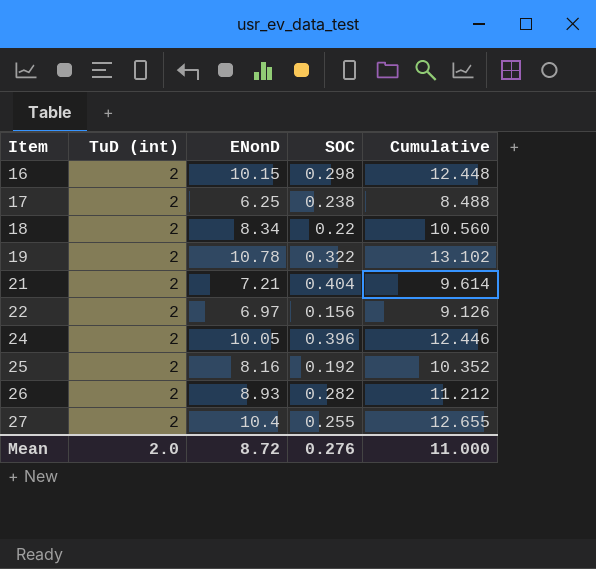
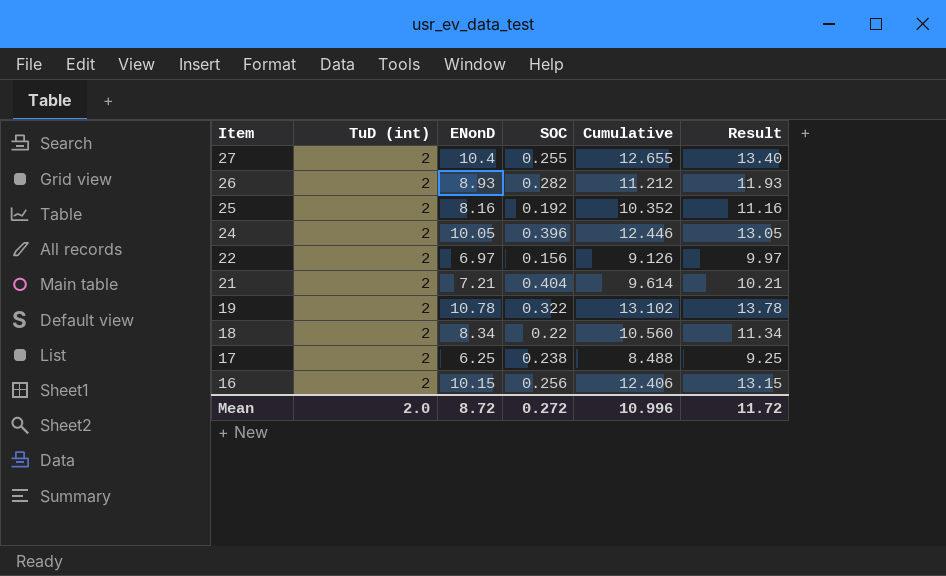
row order: Item ascending -> Item descending
column Result | formula: none -> [ENonD] + 3
16 | SOC: 0.298 -> 0.256
16 | Cumulative: 12.448 -> 12.406
Mean | SOC: 0.276 -> 0.272
Mean | Cumulative: 11.000 -> 10.996

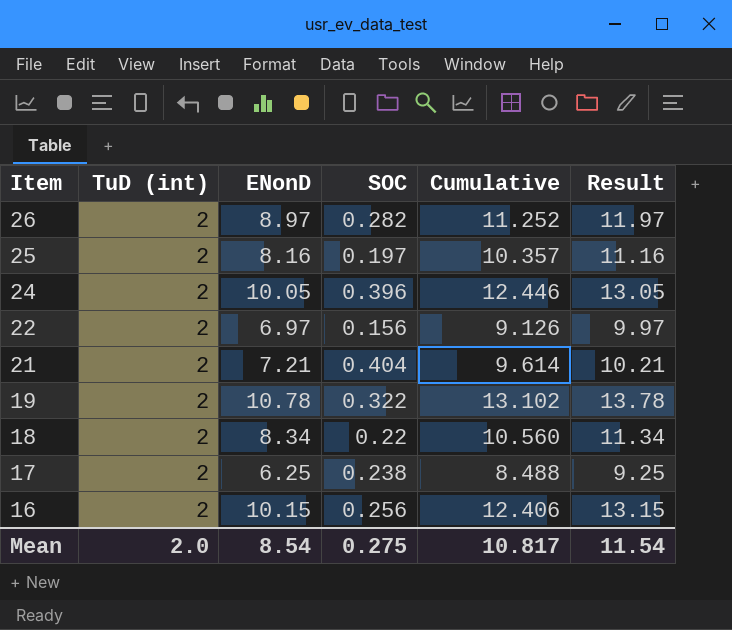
row 27: 2 | 10.4 | 0.255 | 12.655 | 13.40 -> none
26 | ENonD: 8.93 -> 8.97
26 | Cumulative: 11.212 -> 11.252
26 | Result: 11.93 -> 11.97
25 | SOC: 0.192 -> 0.197
25 | Cumulative: 10.352 -> 10.357
Mean | ENonD: 8.72 -> 8.54
Mean | SOC: 0.272 -> 0.275
Mean | Cumulative: 10.996 -> 10.817
Mean | Result: 11.72 -> 11.54

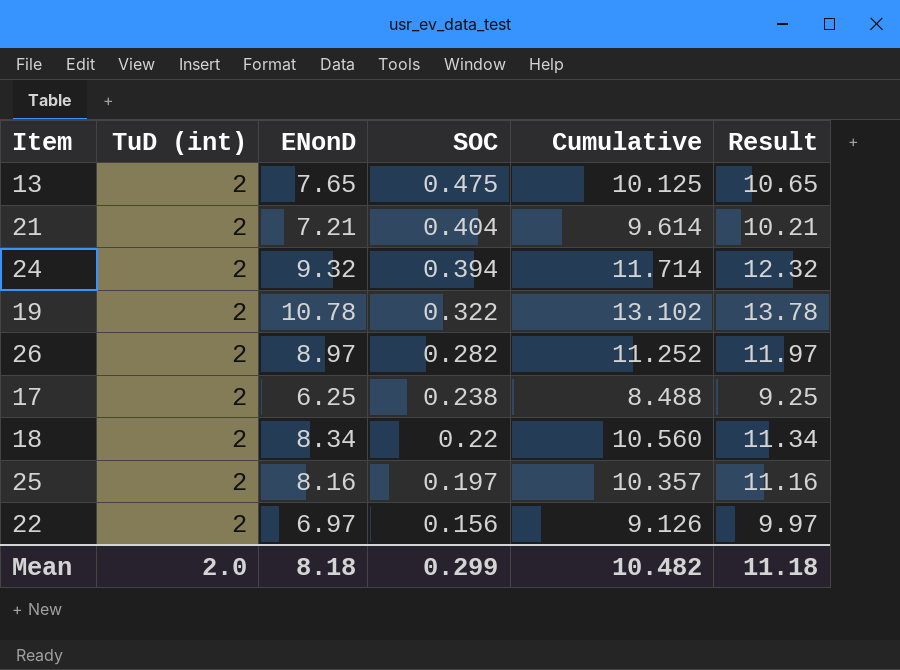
row order: Item descending -> SOC descending
row 16: 2 | 10.15 | 0.256 | 12.406 | 13.15 -> none
row 13: none -> 2 | 7.65 | 0.475 | 10.125 | 10.65
24 | ENonD: 10.05 -> 9.32
24 | SOC: 0.396 -> 0.394
24 | Cumulative: 12.446 -> 11.714
24 | Result: 13.05 -> 12.32
Mean | ENonD: 8.54 -> 8.18
Mean | SOC: 0.275 -> 0.299
Mean | Cumulative: 10.817 -> 10.482
Mean | Result: 11.54 -> 11.18

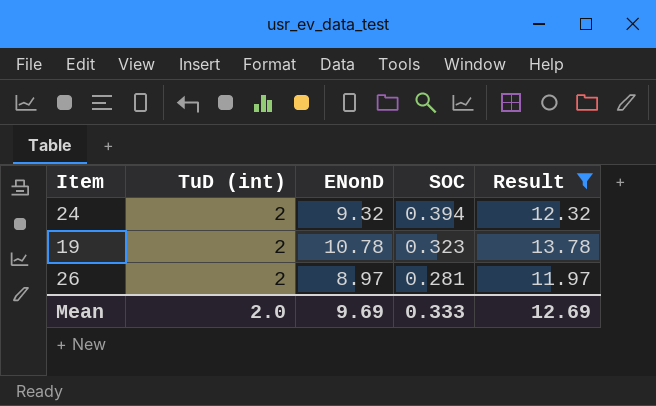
filter: none -> Result >= 11.97
column Cumulative | formula: [TuD (int)] + [ENonD] + [SOC] -> none
19 | SOC: 0.322 -> 0.323
26 | SOC: 0.282 -> 0.281
Mean | ENonD: 8.18 -> 9.69
Mean | SOC: 0.299 -> 0.333
Mean | Result: 11.18 -> 12.69

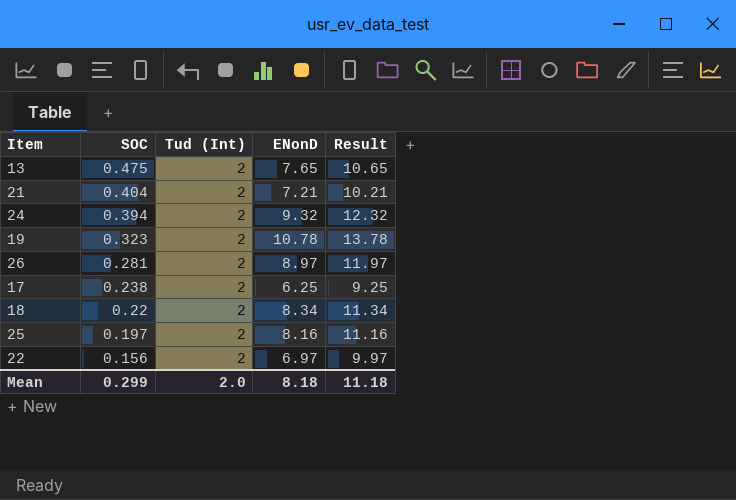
filter: Result >= 11.97 -> none
column SOC | position: 4 -> 2
column name: TuD (int) -> Tud (Int)
Mean | SOC: 0.333 -> 0.299
Mean | ENonD: 9.69 -> 8.18
Mean | Result: 12.69 -> 11.18

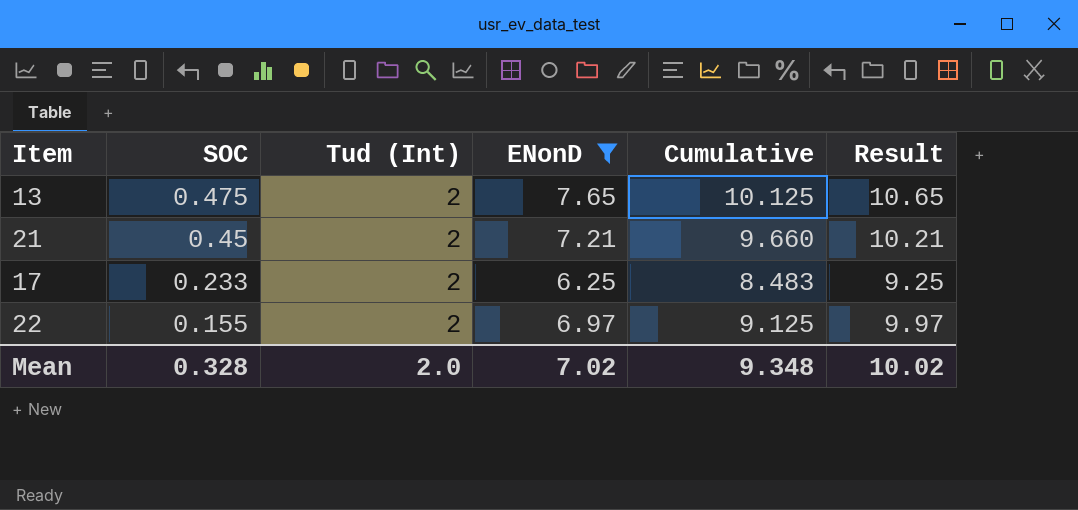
filter: none -> ENonD <= 7.65
column Cumulative | formula: none -> [SOC] + [Tud (Int)] + [ENonD]
21 | SOC: 0.404 -> 0.45
17 | SOC: 0.238 -> 0.233
22 | SOC: 0.156 -> 0.155
Mean | SOC: 0.299 -> 0.328
Mean | ENonD: 8.18 -> 7.02
Mean | Result: 11.18 -> 10.02

